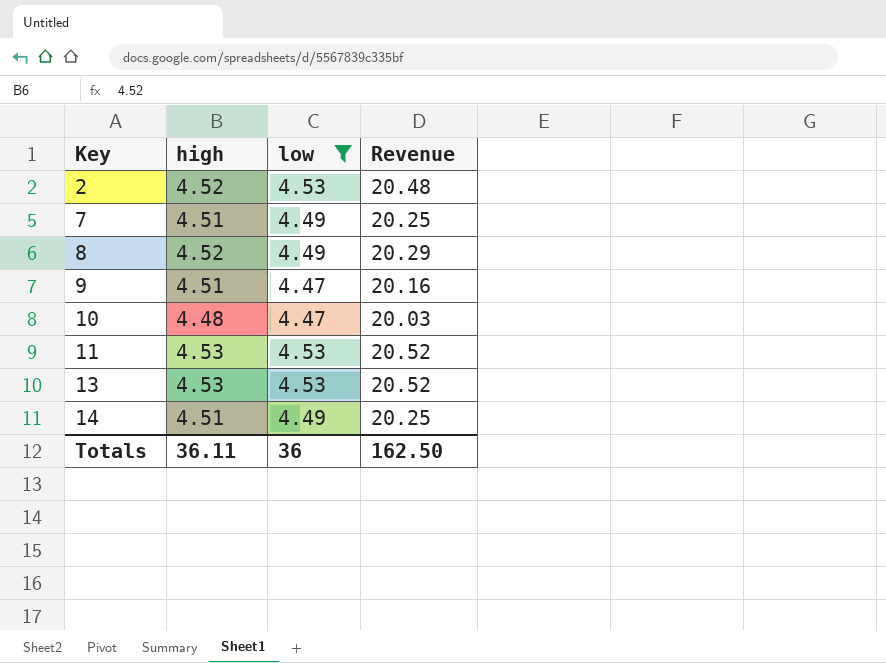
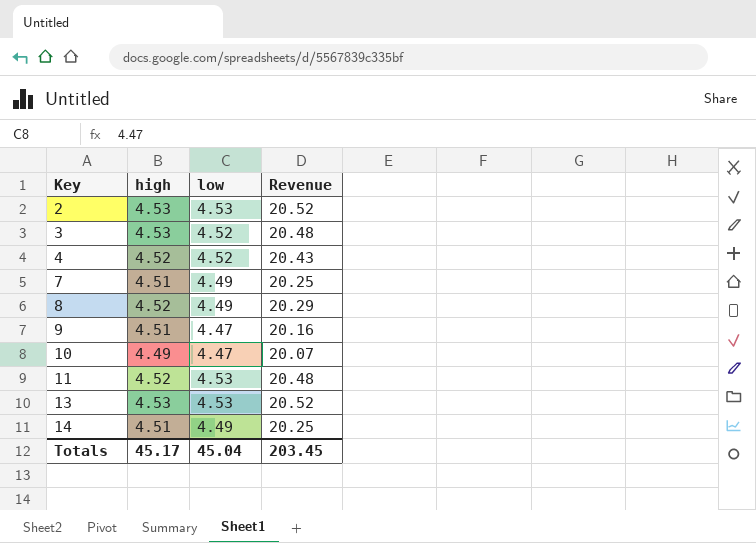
filter: low != 4.52 -> none
2 | high: 4.52 -> 4.53
2 | Revenue: 20.48 -> 20.52
10 | high: 4.48 -> 4.49
10 | Revenue: 20.03 -> 20.07
11 | high: 4.53 -> 4.52
11 | Revenue: 20.52 -> 20.48
Totals | high: 36.11 -> 45.17
Totals | low: 36 -> 45.04
Totals | Revenue: 162.50 -> 203.45

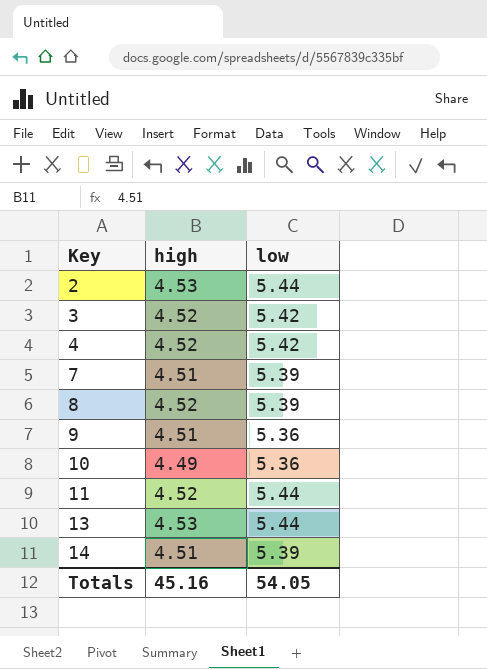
column Revenue | formula: [high] * [low] -> none
2 | low: 4.53 -> 5.44
3 | high: 4.53 -> 4.52
3 | low: 4.52 -> 5.42
4 | low: 4.52 -> 5.42
7 | low: 4.49 -> 5.39
8 | low: 4.49 -> 5.39
9 | low: 4.47 -> 5.36
10 | low: 4.47 -> 5.36
11 | low: 4.53 -> 5.44
13 | low: 4.53 -> 5.44
14 | low: 4.49 -> 5.39
Totals | high: 45.17 -> 45.16
Totals | low: 45.04 -> 54.05

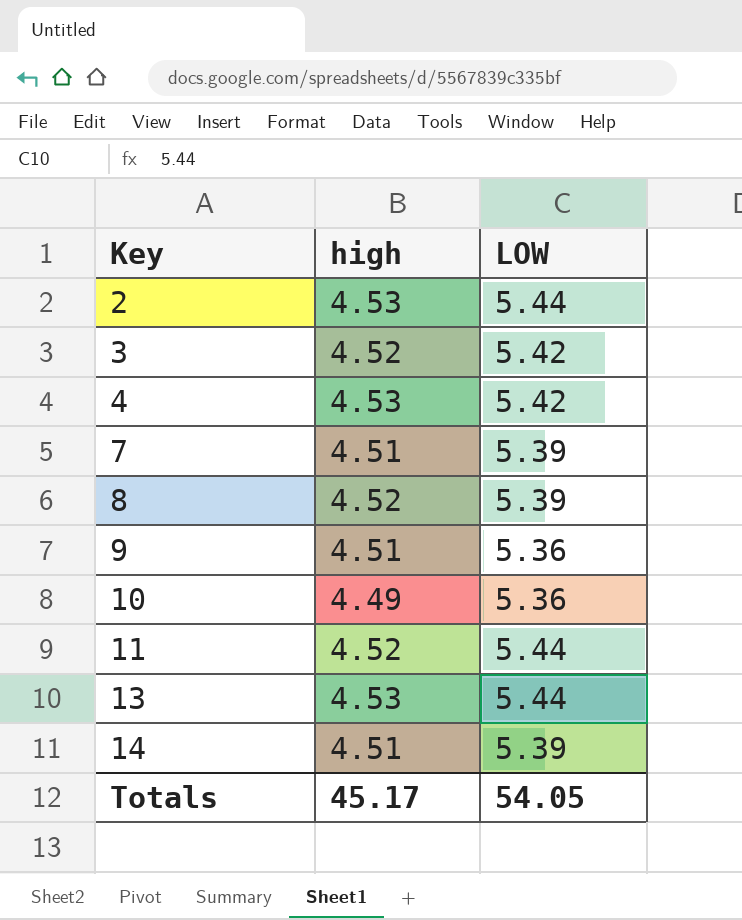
column name: low -> LOW
4 | high: 4.52 -> 4.53
Totals | high: 45.16 -> 45.17

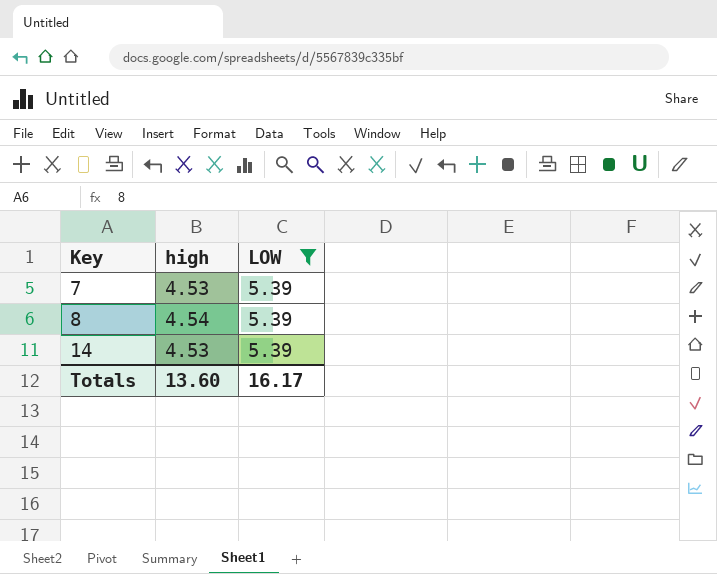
filter: none -> LOW = 5.39
7 | high: 4.51 -> 4.53
8 | high: 4.52 -> 4.54
14 | high: 4.51 -> 4.53
Totals | high: 45.17 -> 13.60
Totals | LOW: 54.05 -> 16.17

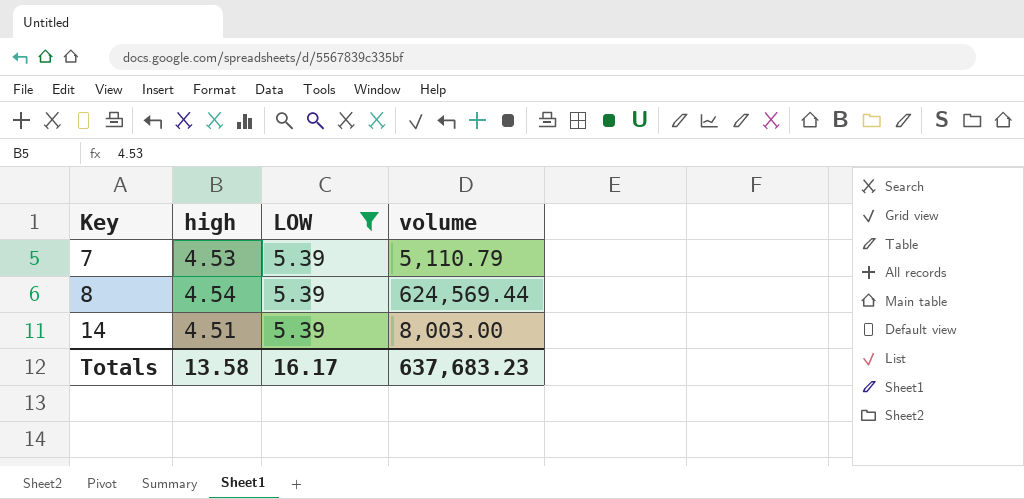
column volume | position: none -> 4
14 | high: 4.53 -> 4.51
Totals | high: 13.60 -> 13.58

